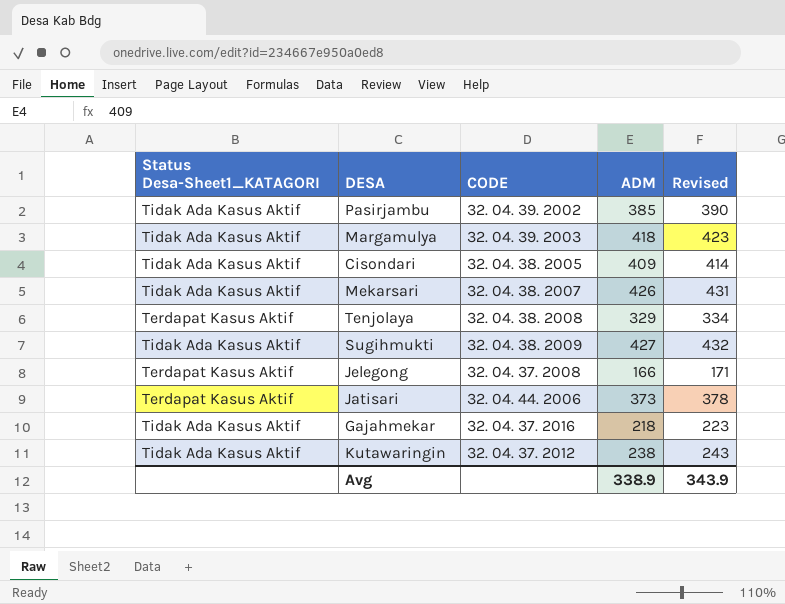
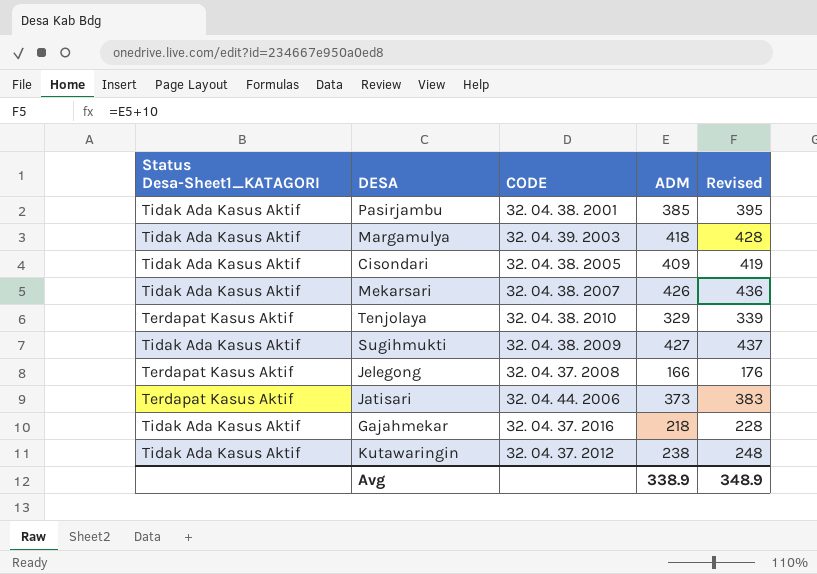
column Revised | formula: [ADM] + 5 -> [ADM] + 10
Pasirjambu | CODE: 32. 04. 39. 2002 -> 32. 04. 38. 2001
Tenjolaya | CODE: 32. 04. 38. 2008 -> 32. 04. 38. 2010
Avg | Revised: 343.9 -> 348.9

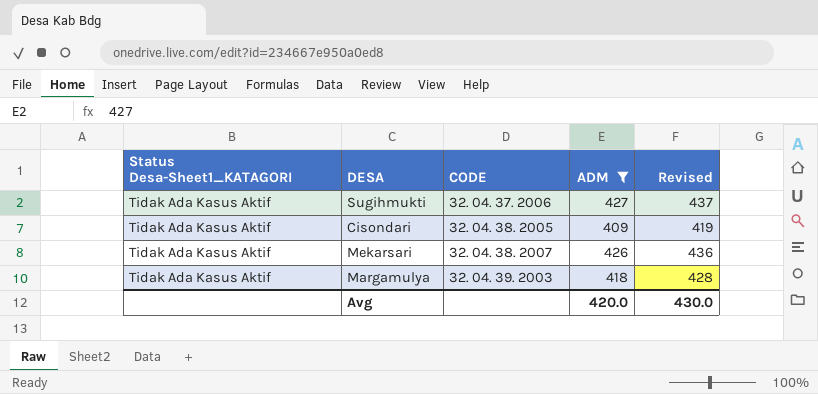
filter: none -> ADM >= 409
row order: none -> CODE ascending
Sugihmukti | CODE: 32. 04. 38. 2009 -> 32. 04. 37. 2006
Avg | ADM: 338.9 -> 420.0
Avg | Revised: 348.9 -> 430.0

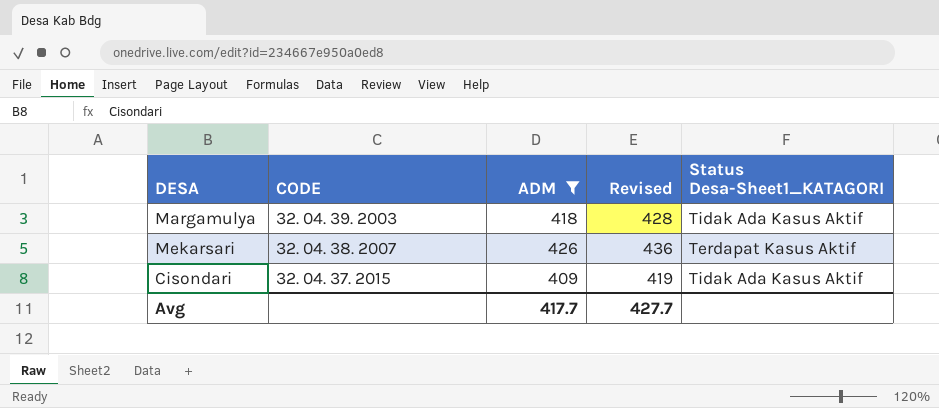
row order: CODE ascending -> CODE descending
column Status Desa-Sheet1_KATAGORI | position: 1 -> 5
row Sugihmukti: Tidak Ada Kasus Aktif | 32. 04. 37. 2006 | 427 | 437 -> none
Mekarsari | Status Desa-Sheet1_KATAGORI: Tidak Ada Kasus Aktif -> Terdapat Kasus Aktif
Cisondari | CODE: 32. 04. 38. 2005 -> 32. 04. 37. 2015
Avg | ADM: 420.0 -> 417.7
Avg | Revised: 430.0 -> 427.7

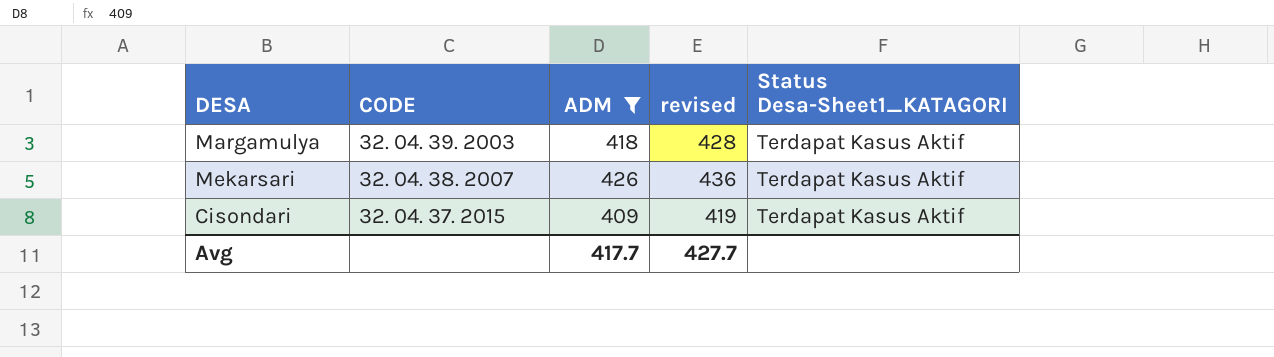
column name: Revised -> revised
Margamulya | Status Desa-Sheet1_KATAGORI: Tidak Ada Kasus Aktif -> Terdapat Kasus Aktif
Cisondari | Status Desa-Sheet1_KATAGORI: Tidak Ada Kasus Aktif -> Terdapat Kasus Aktif

